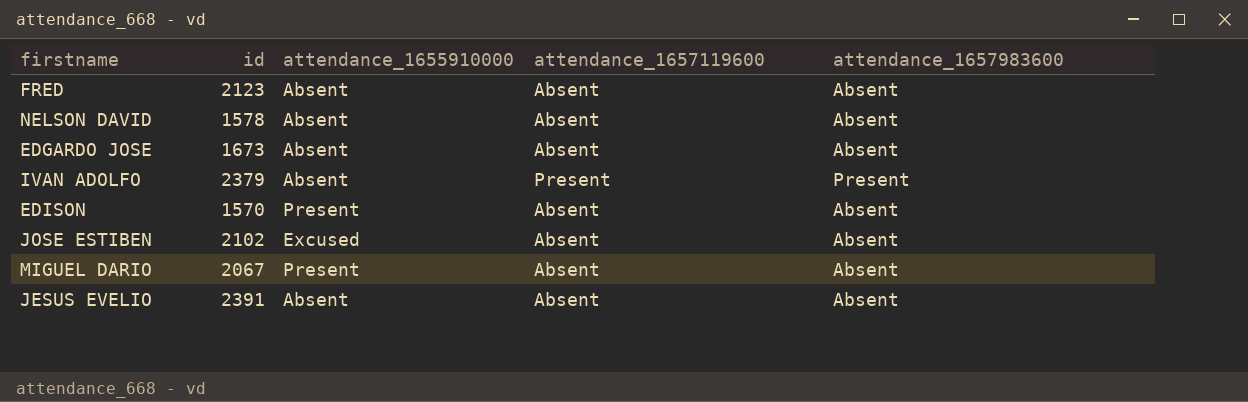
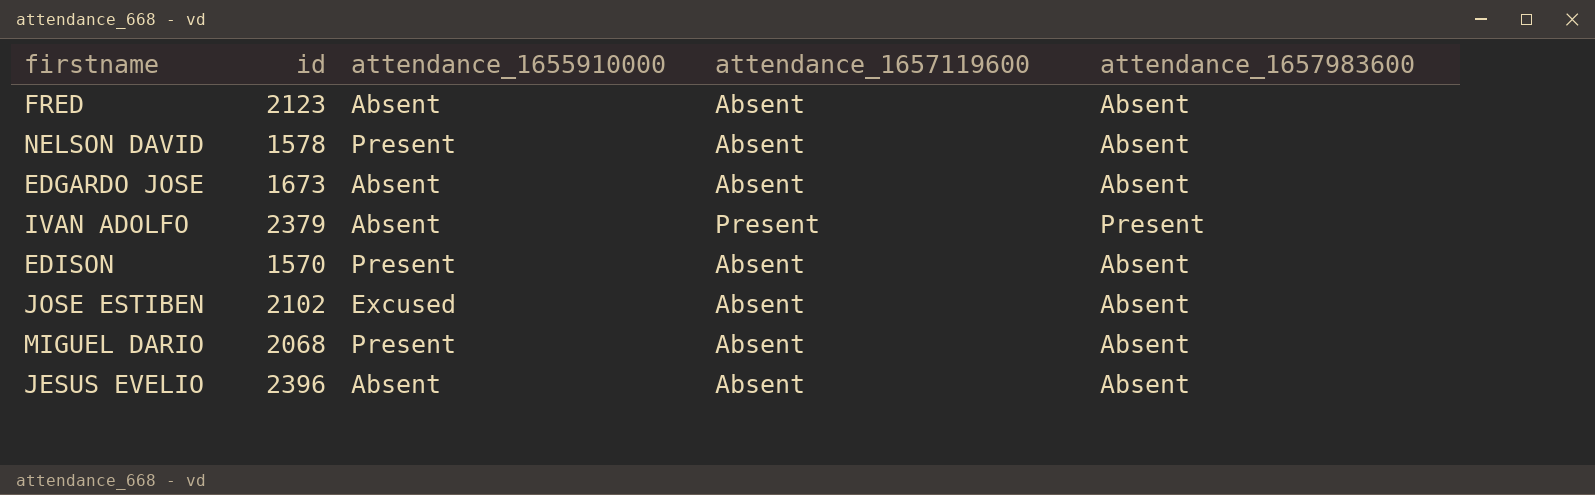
NELSON DAVID | attendance_1655910000: Absent -> Present
MIGUEL DARIO | id: 2067 -> 2068
JESUS EVELIO | id: 2391 -> 2396

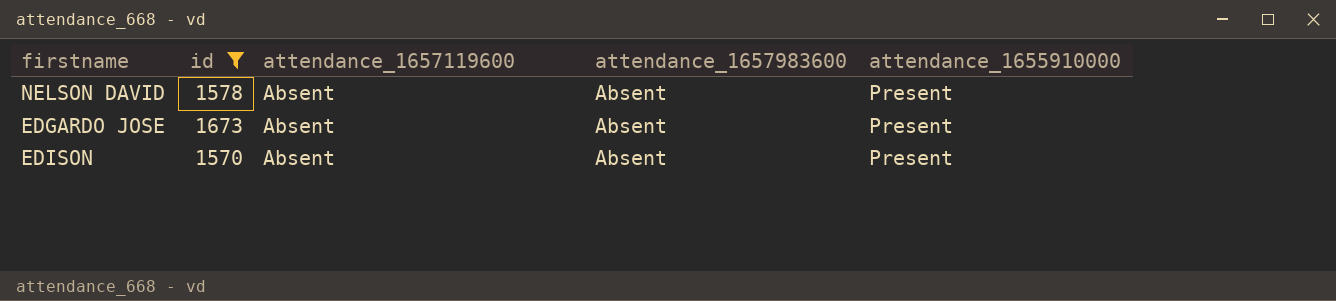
filter: none -> id <= 1673
column attendance_1655910000 | position: 3 -> 5
EDGARDO JOSE | attendance_1655910000: Absent -> Present

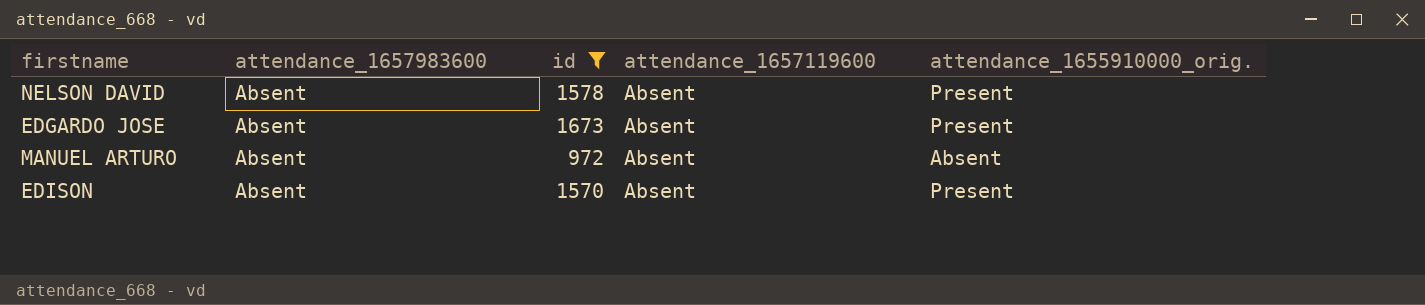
column attendance_1657983600 | position: 4 -> 2
column name: attendance_1655910000 -> attendance_1655910000_orig.
row MANUEL ARTURO: none -> Absent | 972 | Absent | Absent

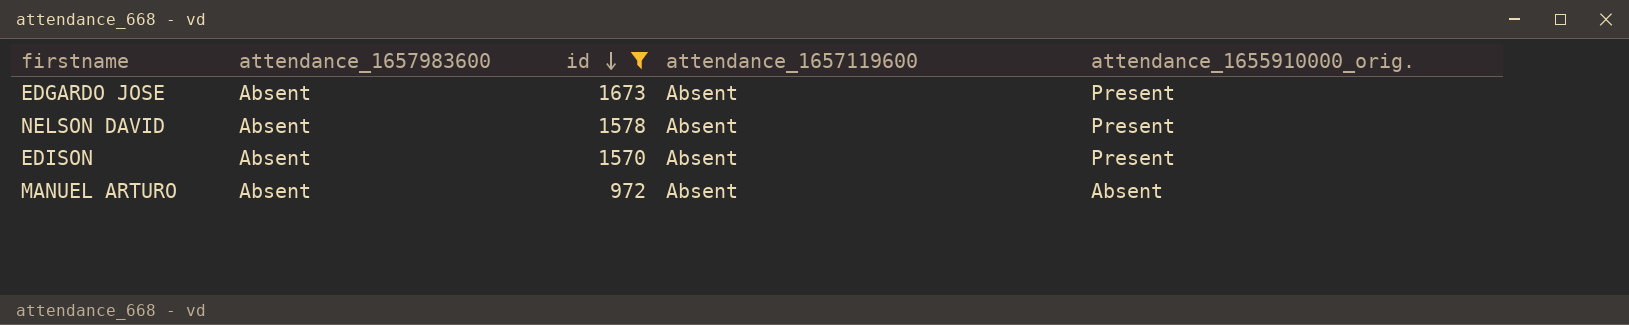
row order: none -> id descending

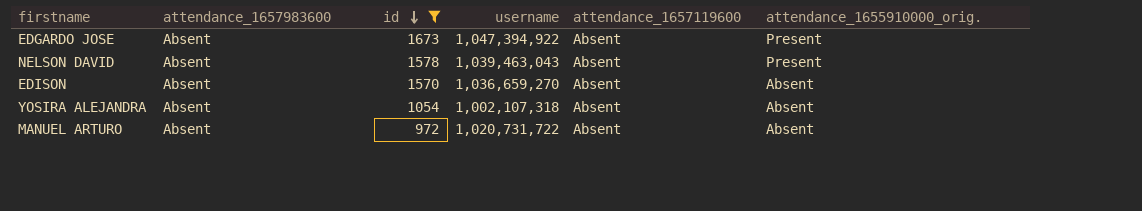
column username | position: none -> 4
EDISON | attendance_1655910000_orig.: Present -> Absent
row YOSIRA ALEJANDRA: none -> Absent | 1054 | 1,002,107,318 | Absent | Absent

